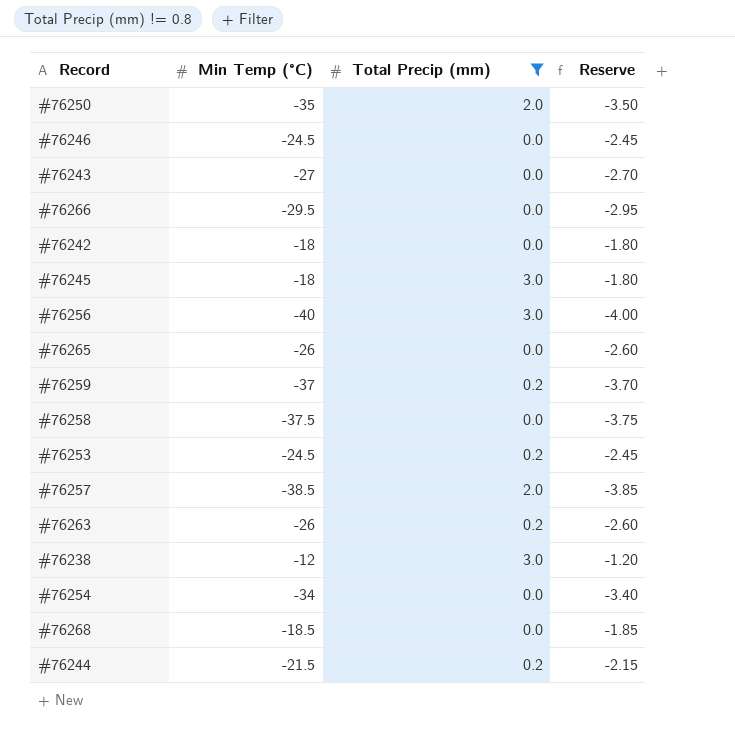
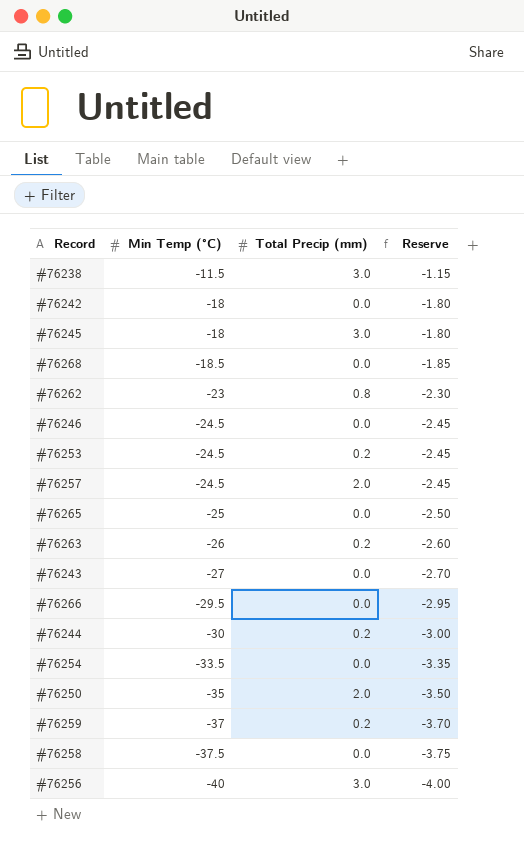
filter: Total Precip (mm) != 0.8 -> none
row order: none -> Min Temp (°C) descending
#76238 | Min Temp (°C): -12 -> -11.5
#76238 | Reserve: -1.20 -> -1.15
#76257 | Min Temp (°C): -38.5 -> -24.5
#76257 | Reserve: -3.85 -> -2.45
#76265 | Min Temp (°C): -26 -> -25
#76265 | Reserve: -2.60 -> -2.50
#76244 | Min Temp (°C): -21.5 -> -30
#76244 | Reserve: -2.15 -> -3.00
#76254 | Min Temp (°C): -34 -> -33.5
#76254 | Reserve: -3.40 -> -3.35

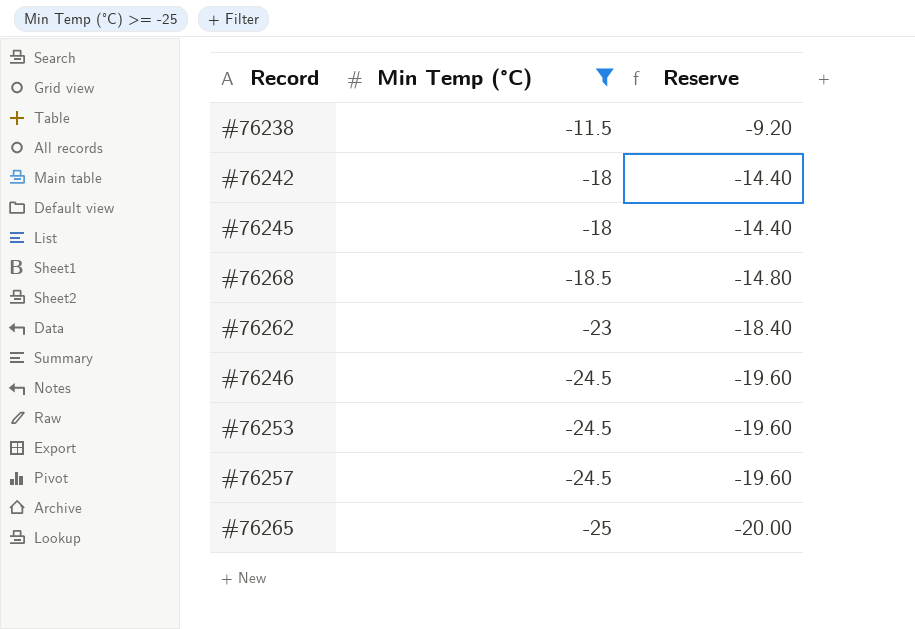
filter: none -> Min Temp (°C) >= -25
column Total Precip (mm) | position: 3 -> none
column Reserve | formula: [Min Temp (°C)] * 0.1 -> [Min Temp (°C)] * 0.8

